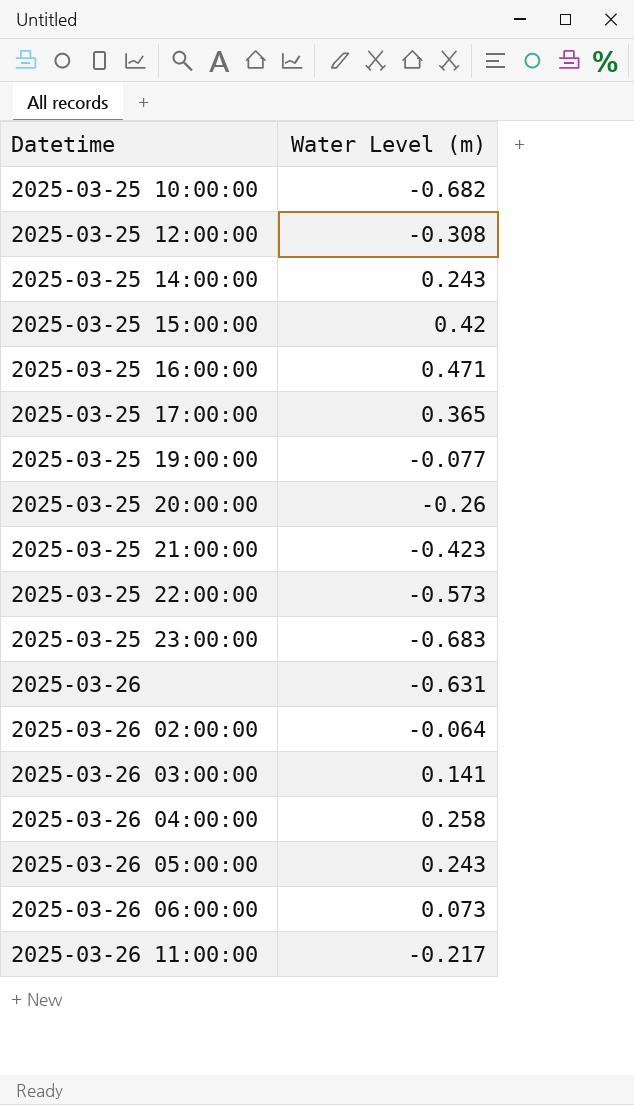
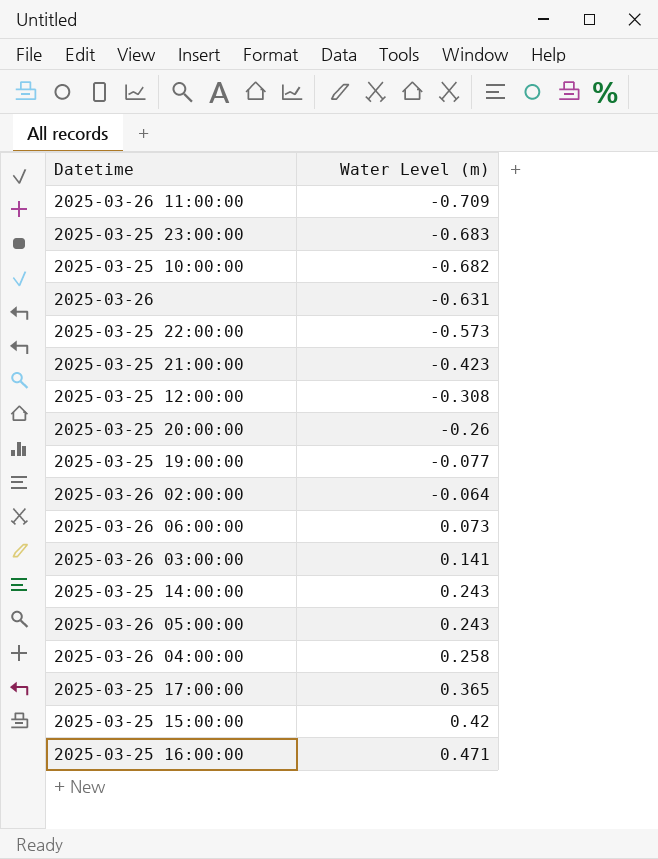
row order: Datetime ascending -> Water Level (m) ascending
2025-03-26 11:00:00 | Water Level (m): -0.217 -> -0.709

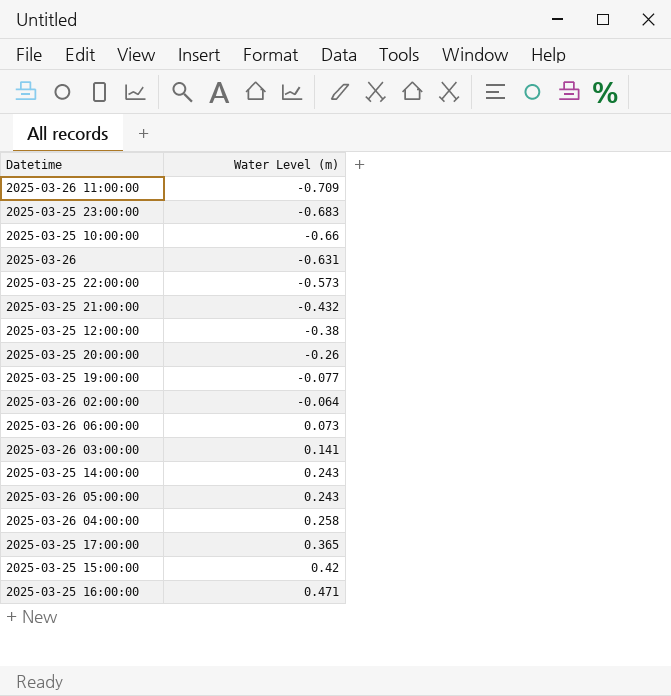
2025-03-25 10:00:00 | Water Level (m): -0.682 -> -0.66
2025-03-25 21:00:00 | Water Level (m): -0.423 -> -0.432
2025-03-25 12:00:00 | Water Level (m): -0.308 -> -0.38

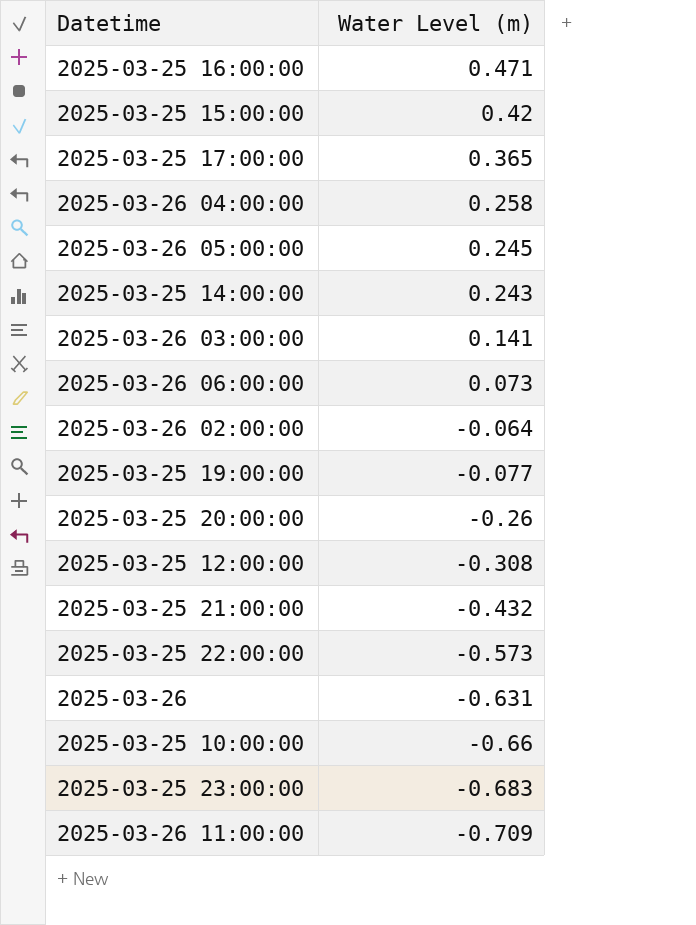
row order: Water Level (m) ascending -> Water Level (m) descending
2025-03-26 05:00:00 | Water Level (m): 0.243 -> 0.245
2025-03-25 12:00:00 | Water Level (m): -0.38 -> -0.308

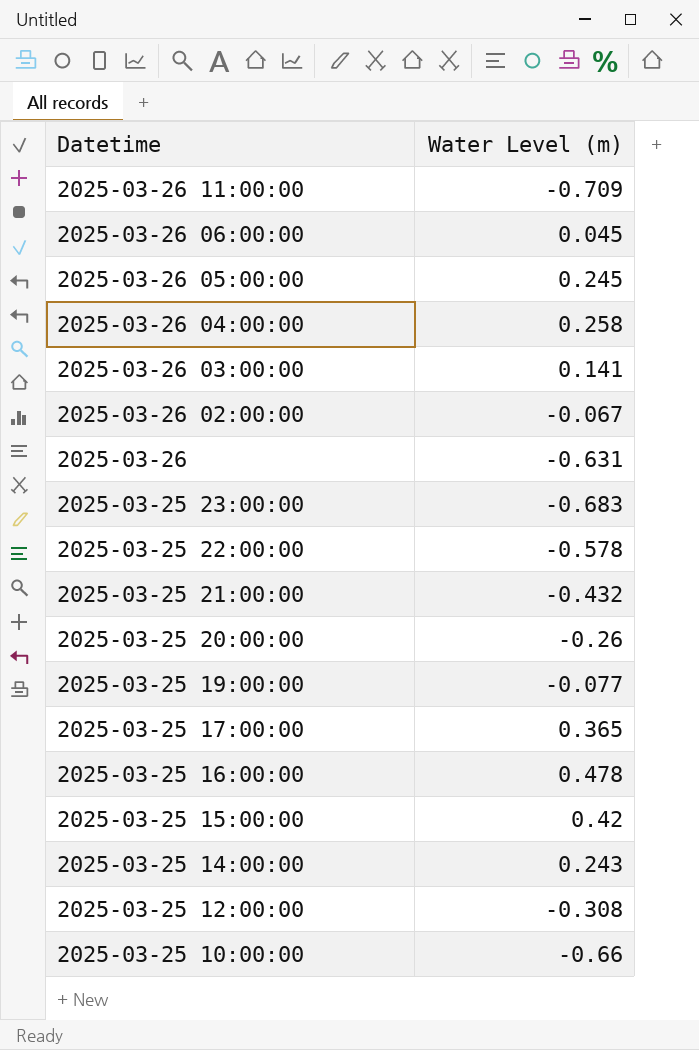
row order: Water Level (m) descending -> Datetime descending
2025-03-26 06:00:00 | Water Level (m): 0.073 -> 0.045
2025-03-26 02:00:00 | Water Level (m): -0.064 -> -0.067
2025-03-25 22:00:00 | Water Level (m): -0.573 -> -0.578
2025-03-25 16:00:00 | Water Level (m): 0.471 -> 0.478

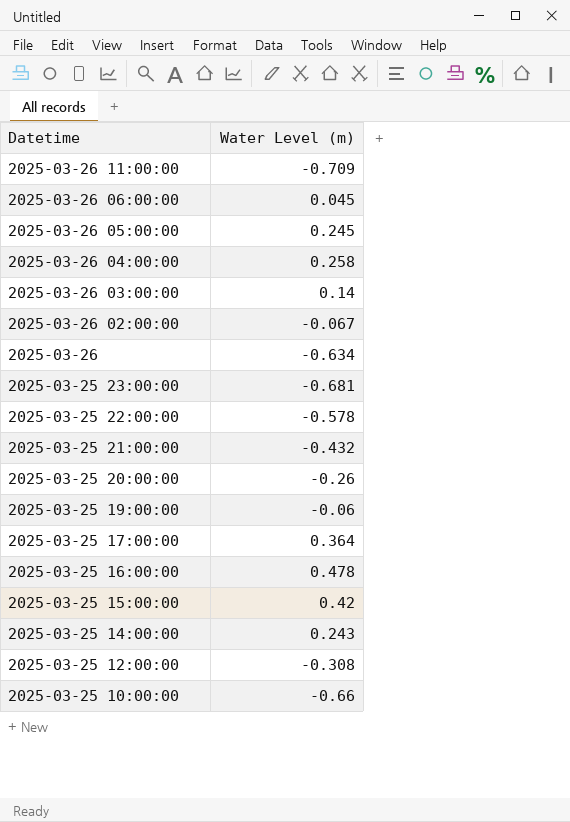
2025-03-26 03:00:00 | Water Level (m): 0.141 -> 0.14
2025-03-26 | Water Level (m): -0.631 -> -0.634
2025-03-25 23:00:00 | Water Level (m): -0.683 -> -0.681
2025-03-25 19:00:00 | Water Level (m): -0.077 -> -0.06
2025-03-25 17:00:00 | Water Level (m): 0.365 -> 0.364

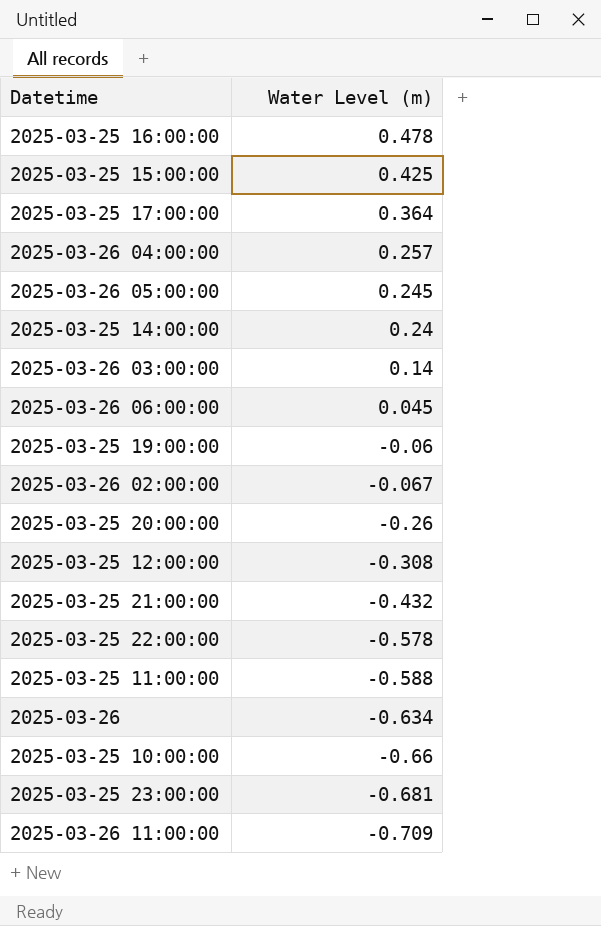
row order: Datetime descending -> Water Level (m) descending
2025-03-25 15:00:00 | Water Level (m): 0.42 -> 0.425
2025-03-26 04:00:00 | Water Level (m): 0.258 -> 0.257
2025-03-25 14:00:00 | Water Level (m): 0.243 -> 0.24
row 2025-03-25 11:00:00: none -> -0.588

